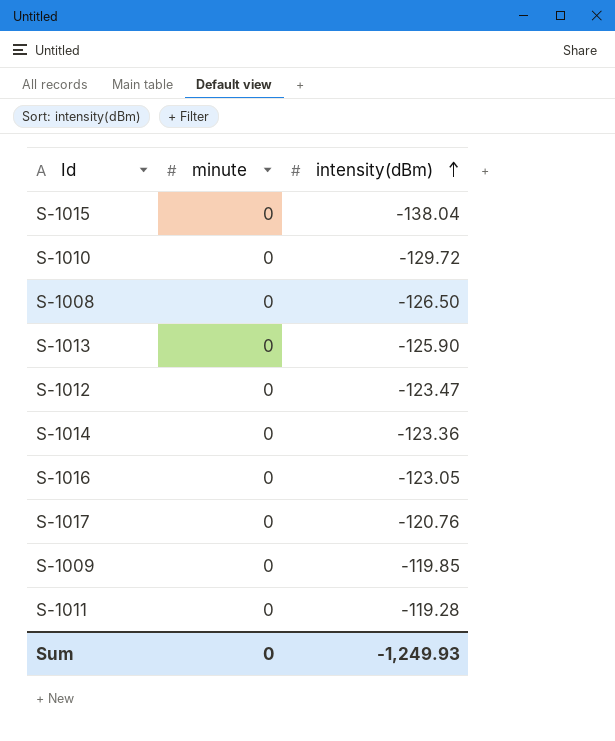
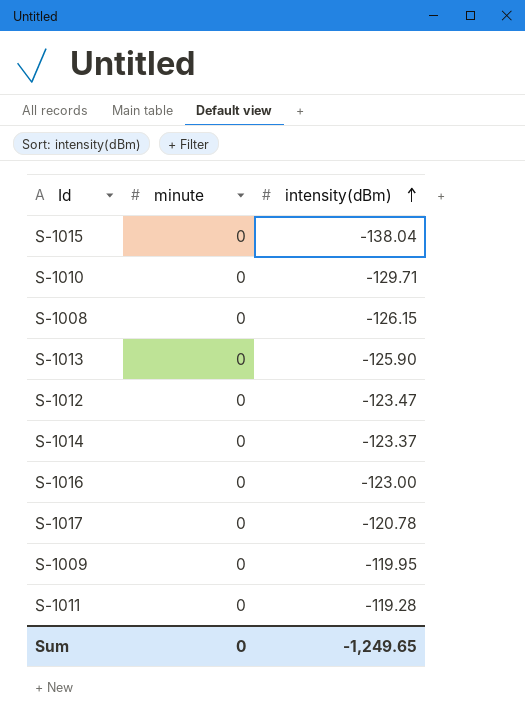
S-1010 | intensity(dBm): -129.72 -> -129.71
S-1008 | intensity(dBm): -126.50 -> -126.15
S-1014 | intensity(dBm): -123.36 -> -123.37
S-1016 | intensity(dBm): -123.05 -> -123.00
S-1017 | intensity(dBm): -120.76 -> -120.78
S-1009 | intensity(dBm): -119.85 -> -119.95
Sum | intensity(dBm): -1,249.93 -> -1,249.65

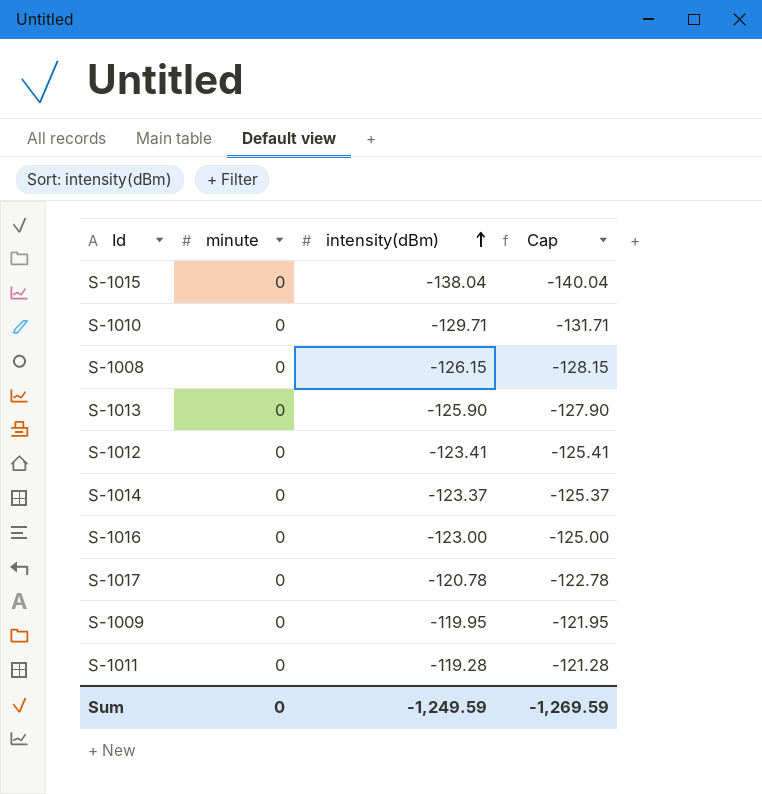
column Cap | formula: none -> [intensity(dBm)] - 2
S-1012 | intensity(dBm): -123.47 -> -123.41
Sum | intensity(dBm): -1,249.65 -> -1,249.59

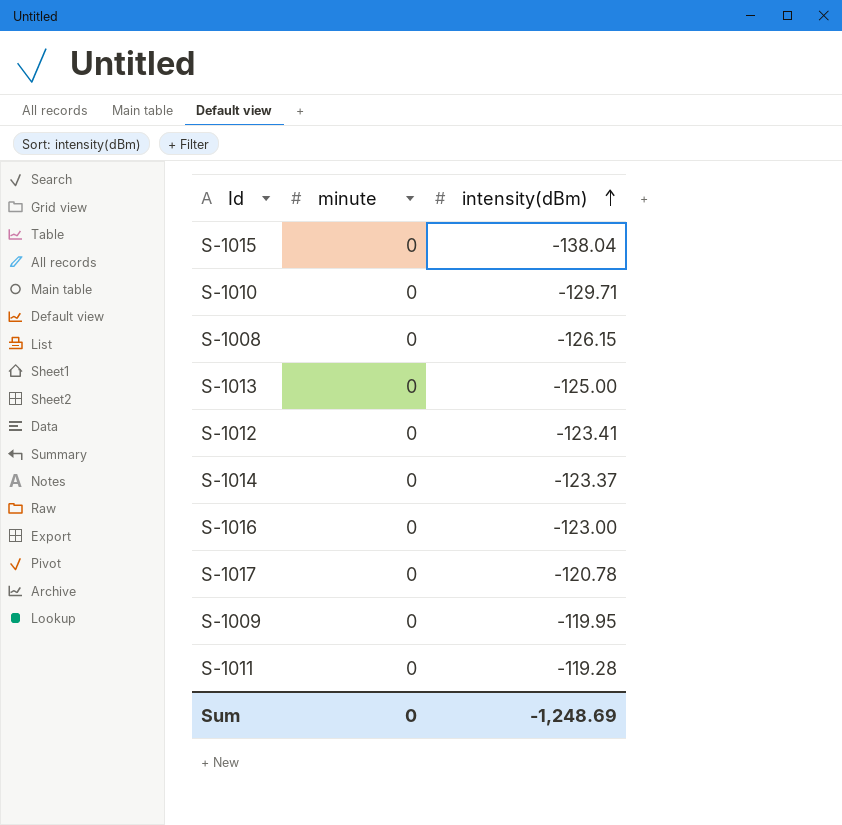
column Cap | formula: [intensity(dBm)] - 2 -> none
S-1013 | intensity(dBm): -125.90 -> -125.00
Sum | intensity(dBm): -1,249.59 -> -1,248.69

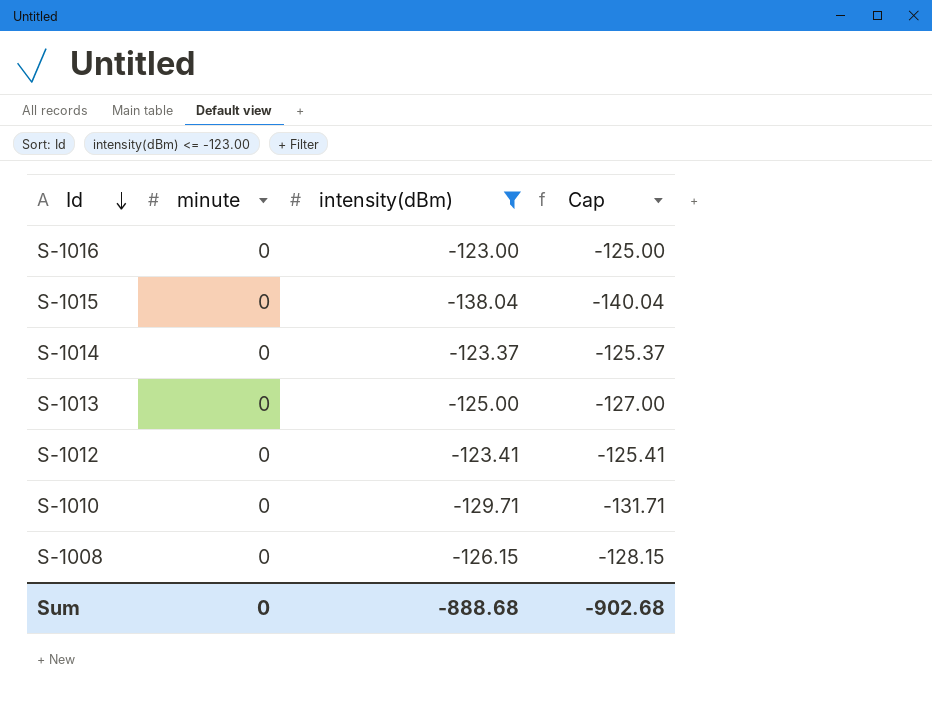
filter: none -> intensity(dBm) <= -123.00
row order: intensity(dBm) ascending -> Id descending
column Cap | formula: none -> [intensity(dBm)] - 2
Sum | intensity(dBm): -1,248.69 -> -888.68

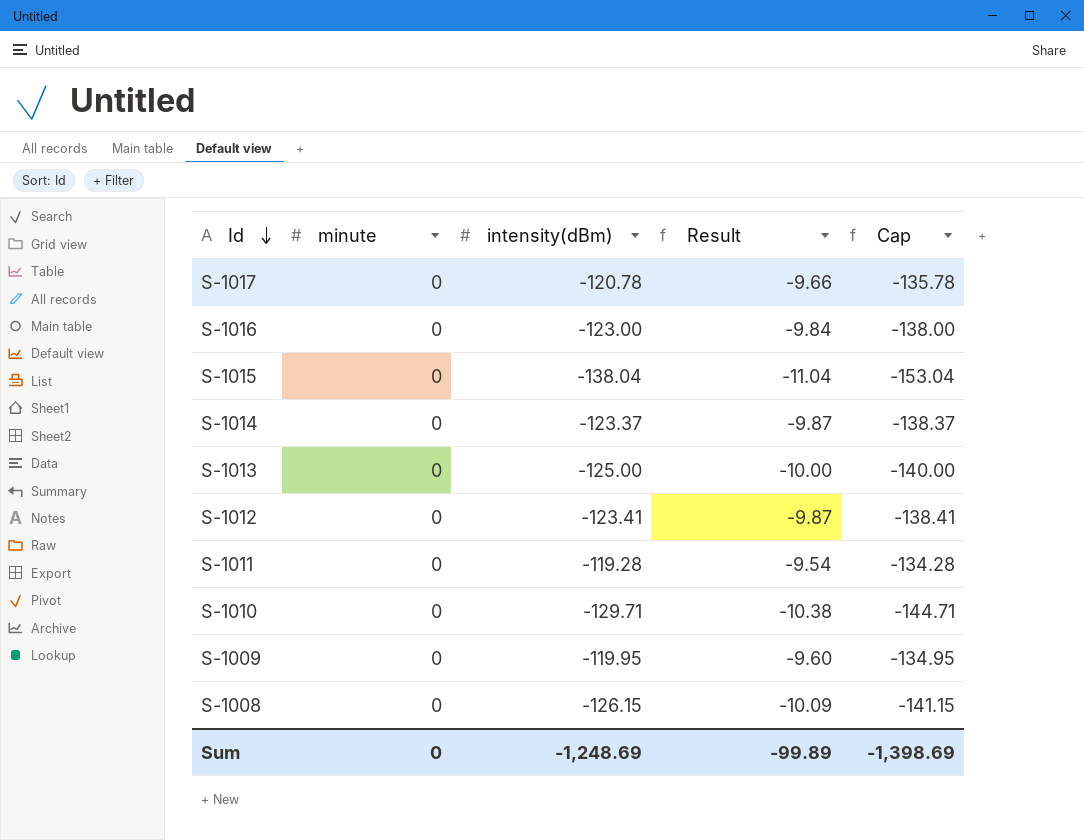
filter: intensity(dBm) <= -123.00 -> none
column Result | formula: none -> [intensity(dBm)] * 0.08
column Cap | formula: [intensity(dBm)] - 2 -> [intensity(dBm)] - 15
Sum | intensity(dBm): -888.68 -> -1,248.69
Sum | Cap: -902.68 -> -1,398.69

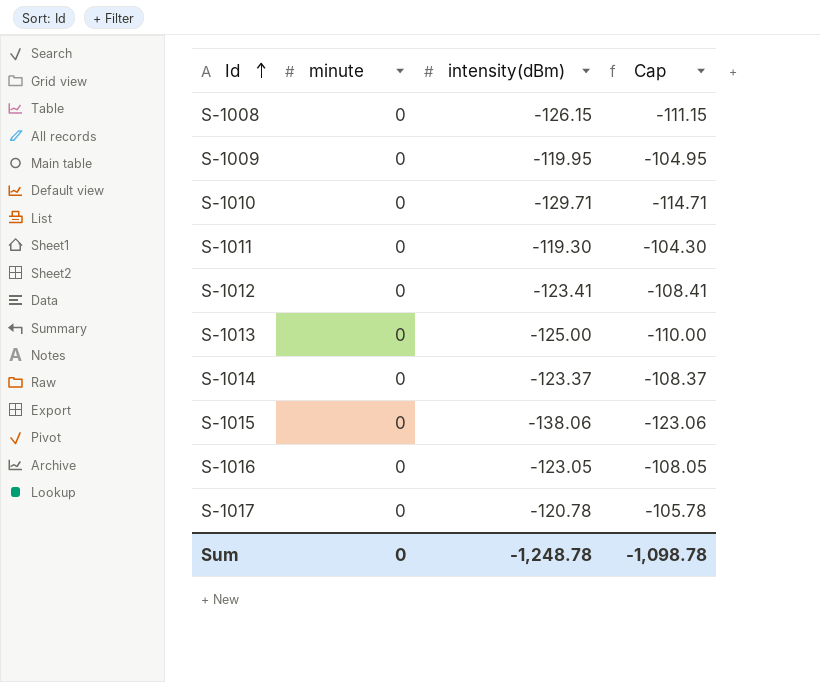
row order: Id descending -> Id ascending
column Result | formula: [intensity(dBm)] * 0.08 -> none
column Cap | formula: [intensity(dBm)] - 15 -> [intensity(dBm)] + 15
S-1011 | intensity(dBm): -119.28 -> -119.30
S-1015 | intensity(dBm): -138.04 -> -138.06
S-1016 | intensity(dBm): -123.00 -> -123.05
Sum | intensity(dBm): -1,248.69 -> -1,248.78
Sum | Cap: -1,398.69 -> -1,098.78

